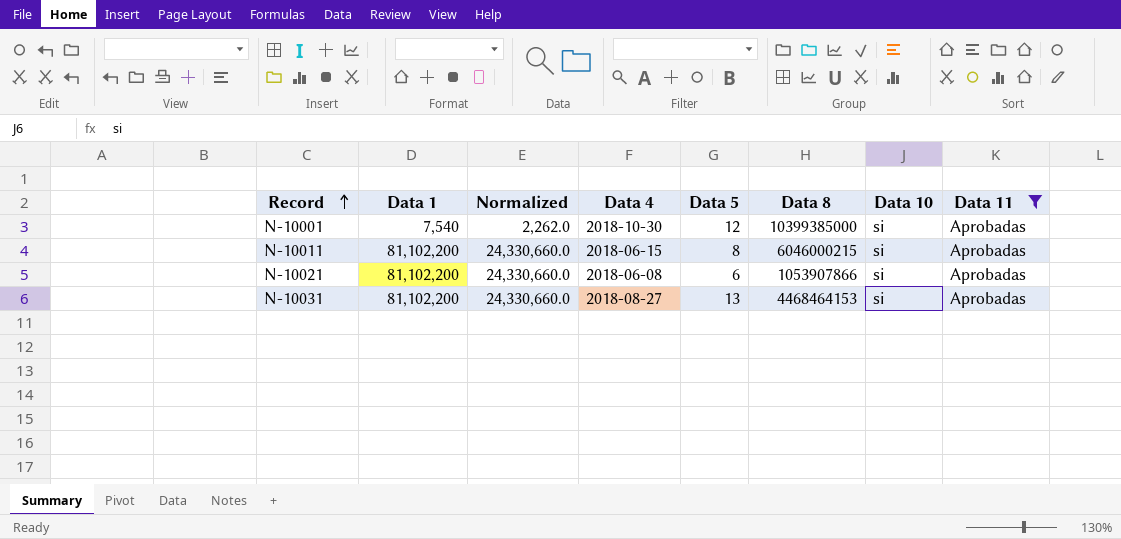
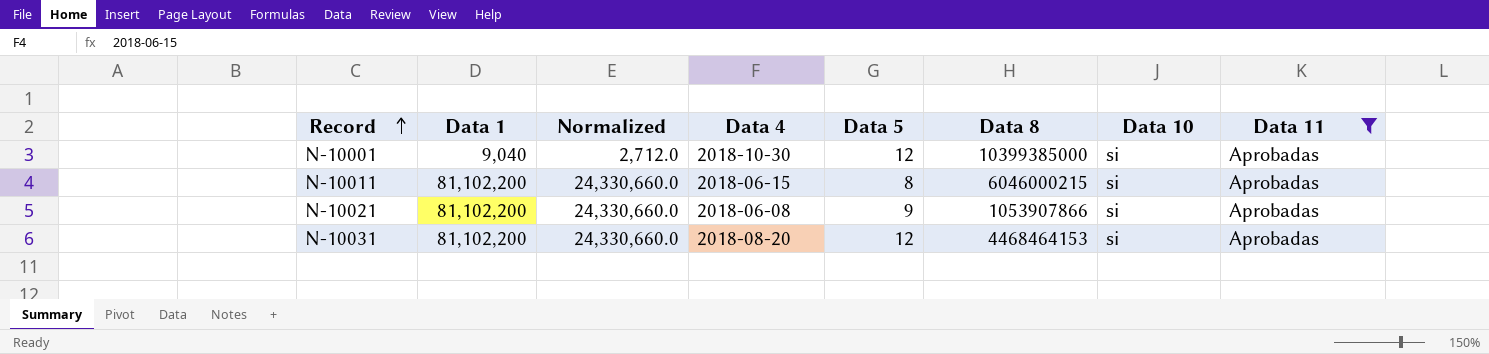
N-10001 | Data 1: 7,540 -> 9,040
N-10001 | Normalized: 2,262.0 -> 2,712.0
N-10021 | Data 5: 6 -> 9
N-10031 | Data 4: 2018-08-27 -> 2018-08-20
N-10031 | Data 5: 13 -> 12

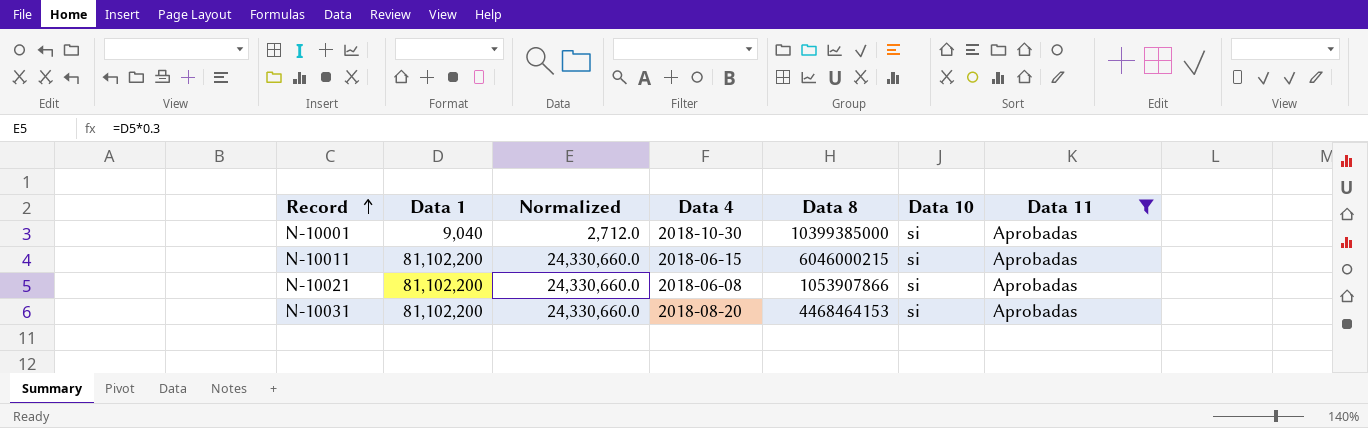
column Data 5 | position: 5 -> none

